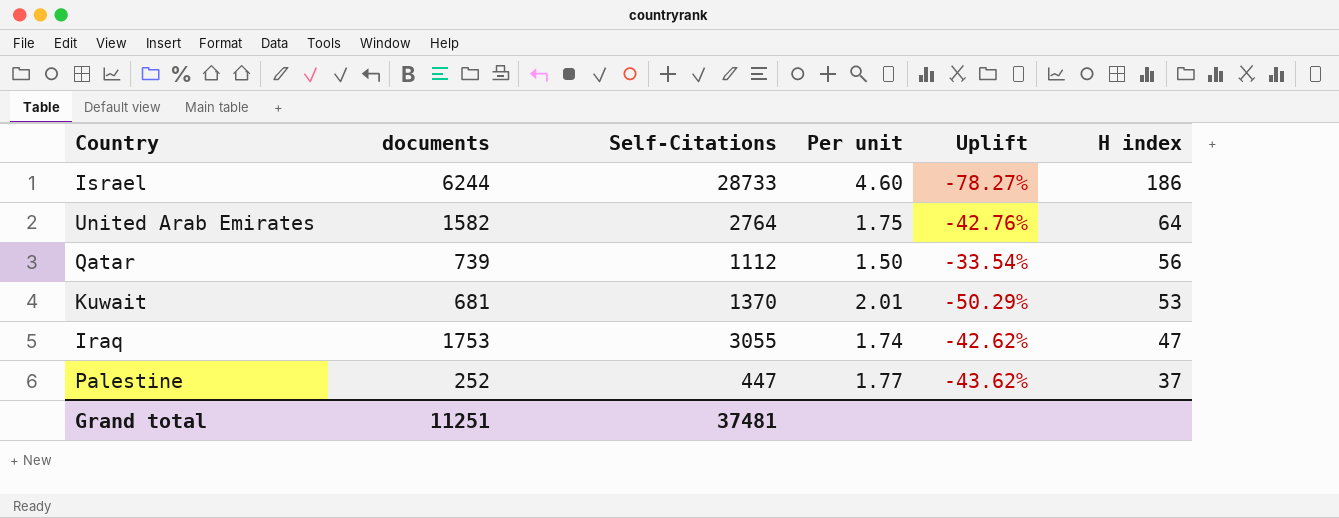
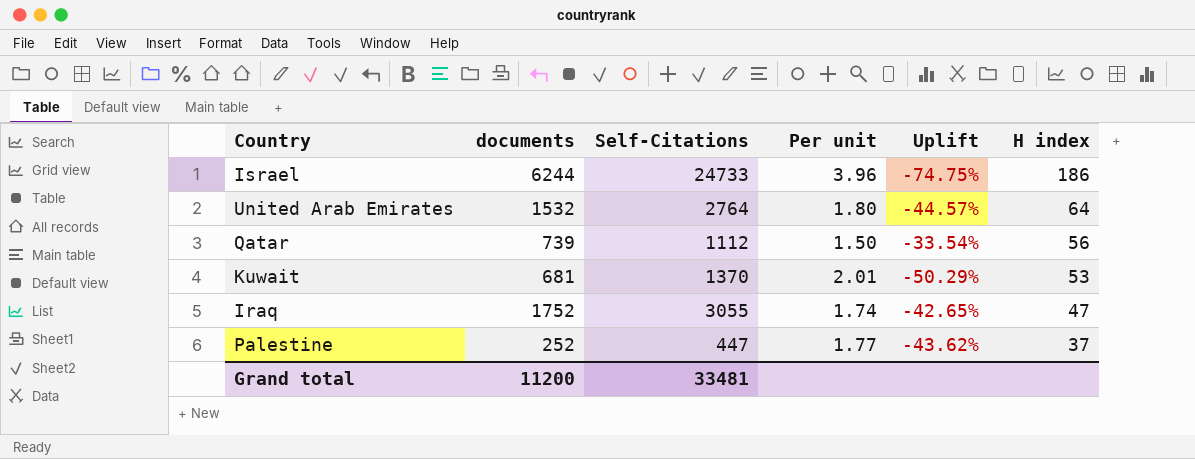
Israel | Self-Citations: 28733 -> 24733
Israel | Per unit: 4.60 -> 3.96
Israel | Uplift: -78.27% -> -74.75%
United Arab Emirates | documents: 1582 -> 1532
United Arab Emirates | Per unit: 1.75 -> 1.80
United Arab Emirates | Uplift: -42.76% -> -44.57%
Iraq | documents: 1753 -> 1752
Iraq | Uplift: -42.62% -> -42.65%
Grand total | documents: 11251 -> 11200
Grand total | Self-Citations: 37481 -> 33481

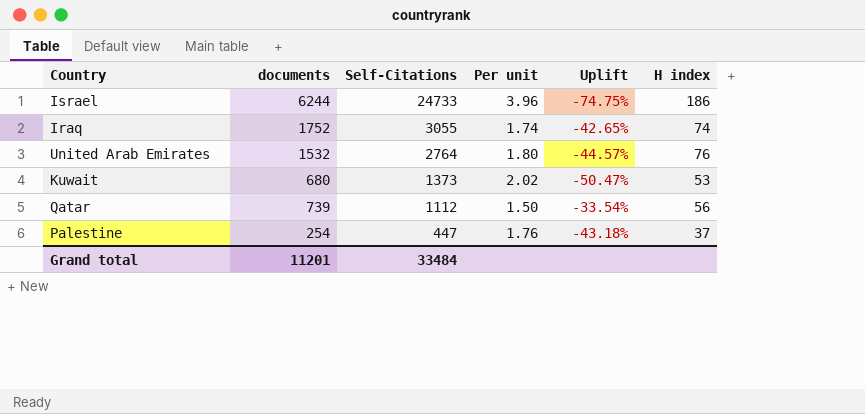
row order: H index descending -> Self-Citations descending
Iraq | H index: 47 -> 74
United Arab Emirates | H index: 64 -> 76
Kuwait | documents: 681 -> 680
Kuwait | Self-Citations: 1370 -> 1373
Kuwait | Per unit: 2.01 -> 2.02
Kuwait | Uplift: -50.29% -> -50.47%
Palestine | documents: 252 -> 254
Palestine | Per unit: 1.77 -> 1.76
Palestine | Uplift: -43.62% -> -43.18%
Grand total | documents: 11200 -> 11201
Grand total | Self-Citations: 33481 -> 33484

